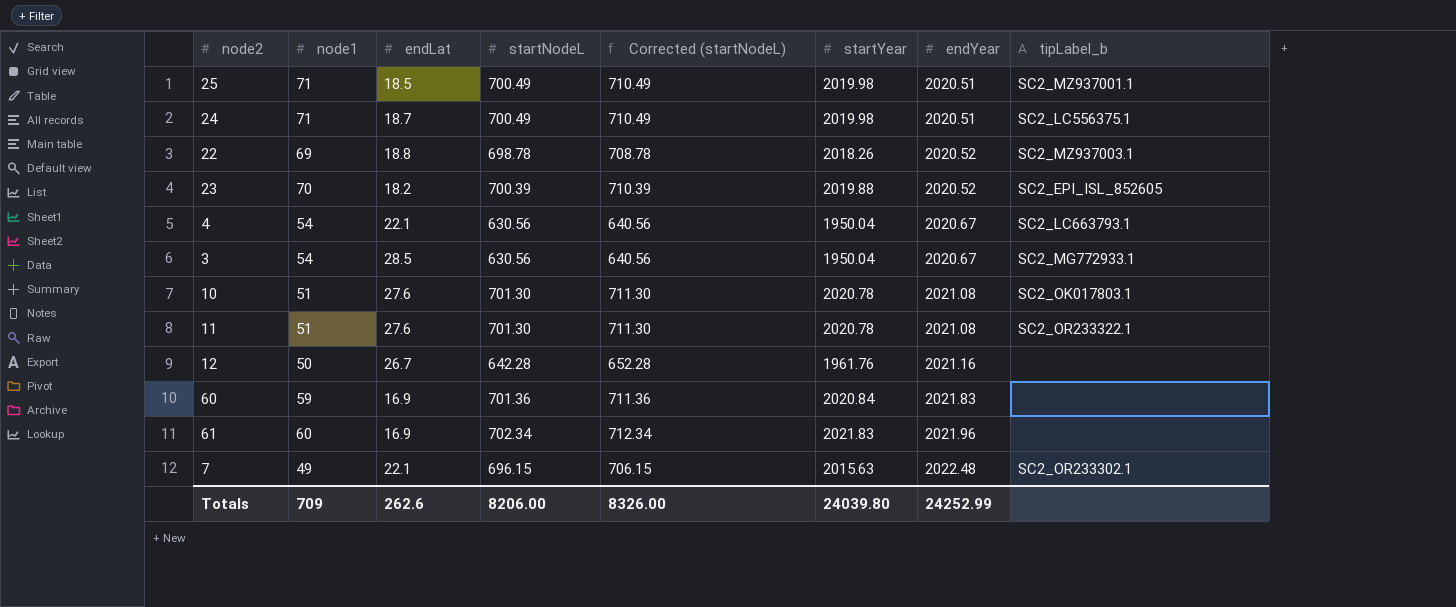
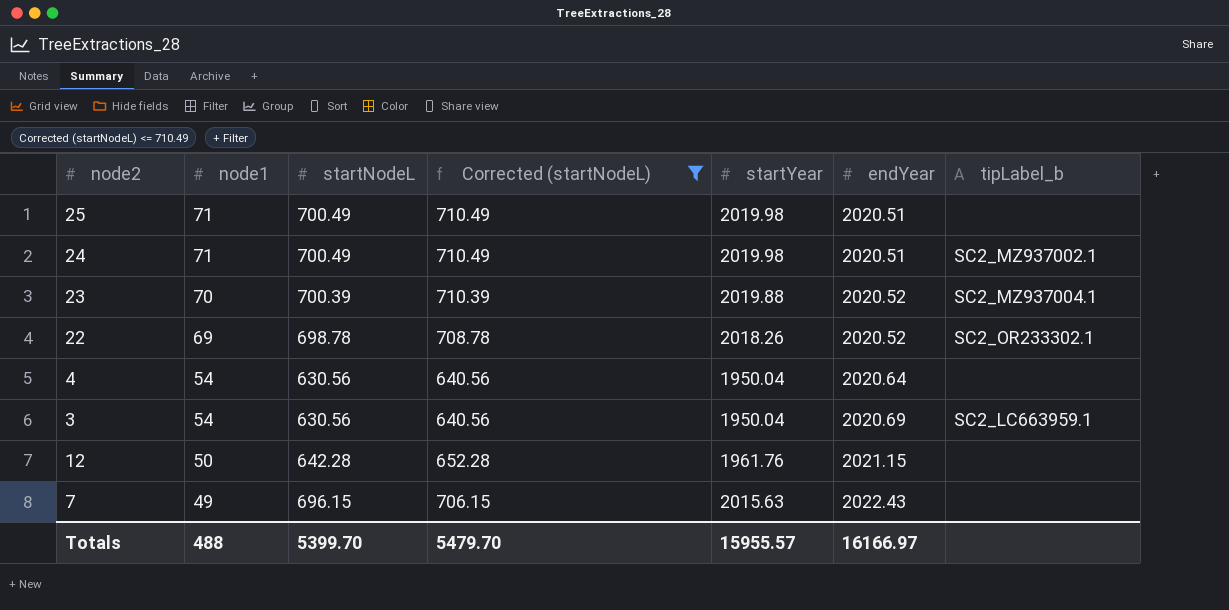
filter: none -> Corrected (startNodeL) <= 710.49
row order: endYear ascending -> node1 descending
column endLat | position: 3 -> none
25 | tipLabel_b: SC2_MZ937001.1 -> none
24 | tipLabel_b: SC2_LC556375.1 -> SC2_MZ937002.1
23 | tipLabel_b: SC2_EPI_ISL_852605 -> SC2_MZ937004.1
22 | tipLabel_b: SC2_MZ937003.1 -> SC2_OR233302.1
4 | endYear: 2020.67 -> 2020.64
4 | tipLabel_b: SC2_LC663793.1 -> none
3 | endYear: 2020.67 -> 2020.69
3 | tipLabel_b: SC2_MG772933.1 -> SC2_LC663959.1
12 | endYear: 2021.16 -> 2021.15
7 | endYear: 2022.48 -> 2022.43
7 | tipLabel_b: SC2_OR233302.1 -> none
Totals | node1: 709 -> 488
Totals | startNodeL: 8206.00 -> 5399.70
Totals | Corrected (startNodeL): 8326.00 -> 5479.70
Totals | startYear: 24039.80 -> 15955.57
Totals | endYear: 24252.99 -> 16166.97

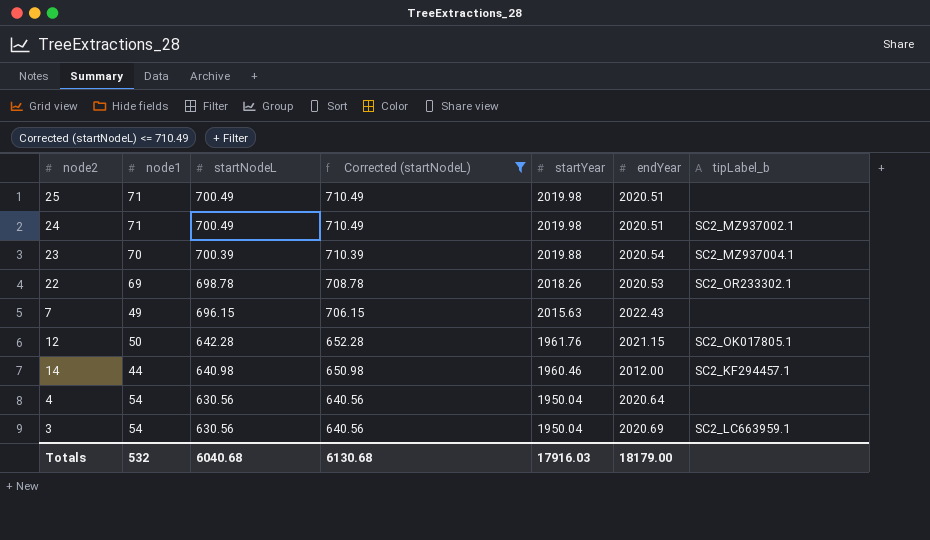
row order: node1 descending -> startNodeL descending
23 | endYear: 2020.52 -> 2020.54
22 | endYear: 2020.52 -> 2020.53
12 | tipLabel_b: none -> SC2_OK017805.1
row 14: none -> 44 | 640.98 | 650.98 | 1960.46 | 2012.00 | SC2_KF294457.1
Totals | node1: 488 -> 532
Totals | startNodeL: 5399.70 -> 6040.68
Totals | Corrected (startNodeL): 5479.70 -> 6130.68
Totals | startYear: 15955.57 -> 17916.03
Totals | endYear: 16166.97 -> 18179.00

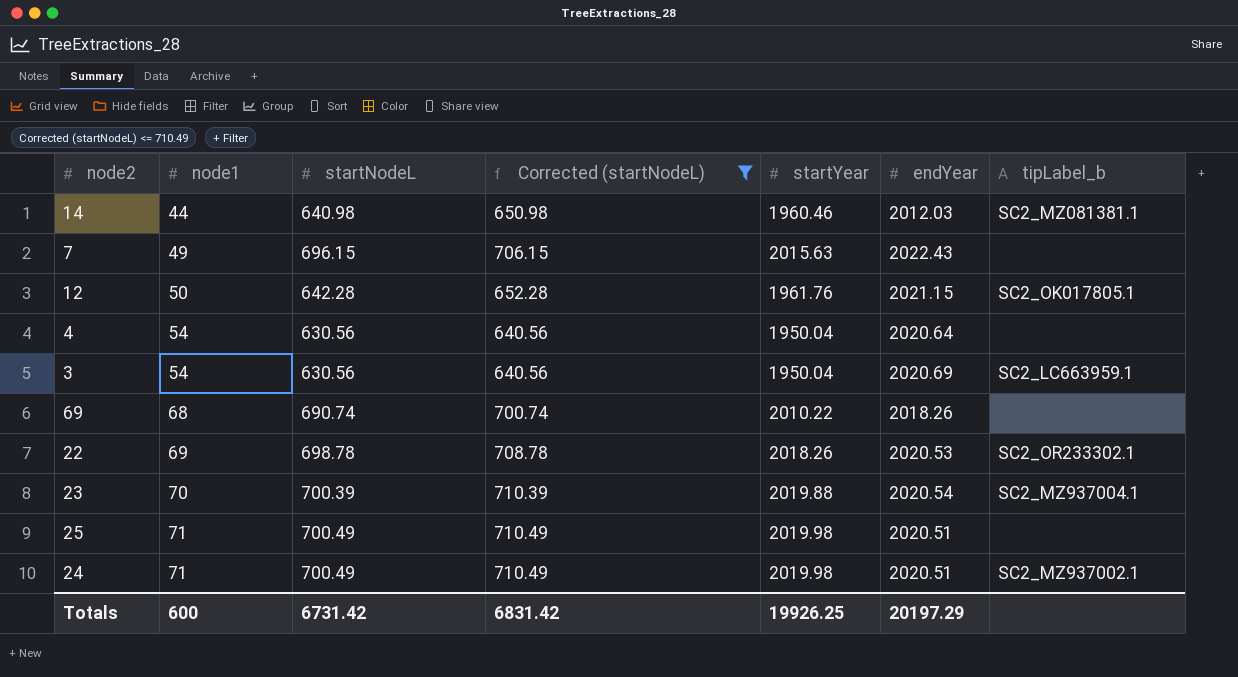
row order: startNodeL descending -> node1 ascending
14 | endYear: 2012.00 -> 2012.03
14 | tipLabel_b: SC2_KF294457.1 -> SC2_MZ081381.1
row 69: none -> 68 | 690.74 | 700.74 | 2010.22 | 2018.26 | none
Totals | node1: 532 -> 600
Totals | startNodeL: 6040.68 -> 6731.42
Totals | Corrected (startNodeL): 6130.68 -> 6831.42
Totals | startYear: 17916.03 -> 19926.25
Totals | endYear: 18179.00 -> 20197.29

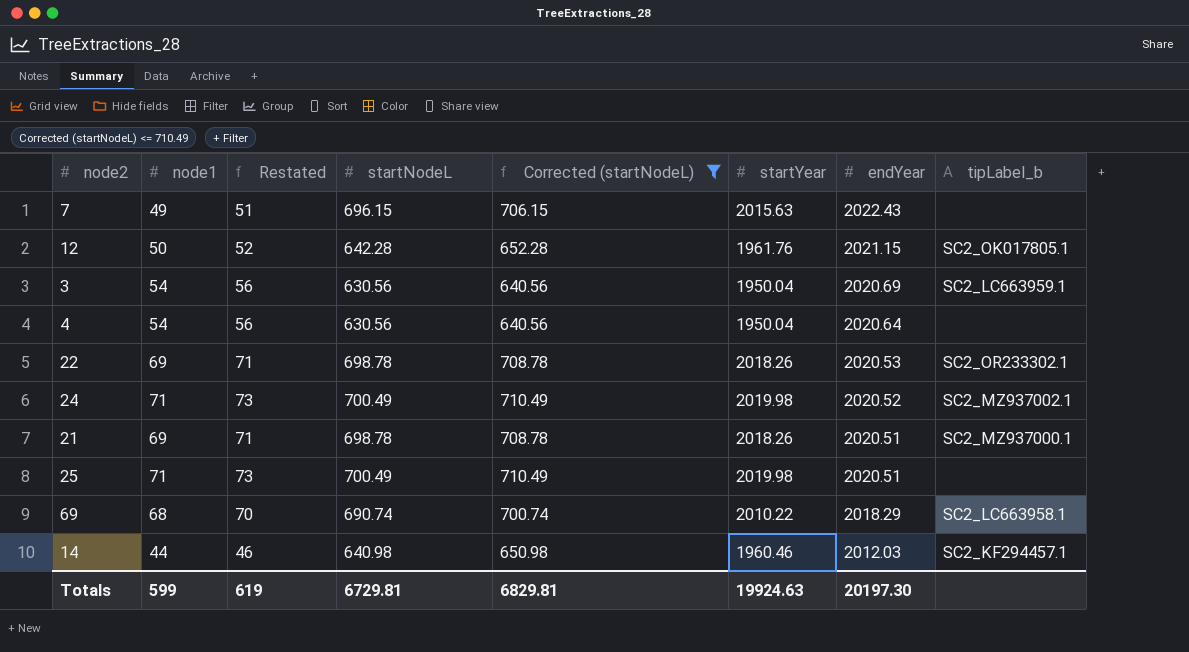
row order: node1 ascending -> endYear descending
column Restated | formula: none -> [node1] + 2
row 23: 70 | 700.39 | 710.39 | 2019.88 | 2020.54 | SC2_MZ937004.1 -> none
24 | endYear: 2020.51 -> 2020.52
row 21: none -> 69 | 71 | 698.78 | 708.78 | 2018.26 | 2020.51 | SC2_MZ937000.1
69 | endYear: 2018.26 -> 2018.29
69 | tipLabel_b: none -> SC2_LC663958.1
14 | tipLabel_b: SC2_MZ081381.1 -> SC2_KF294457.1
Totals | node1: 600 -> 599
Totals | startNodeL: 6731.42 -> 6729.81
Totals | Corrected (startNodeL): 6831.42 -> 6829.81
Totals | startYear: 19926.25 -> 19924.63
Totals | endYear: 20197.29 -> 20197.30

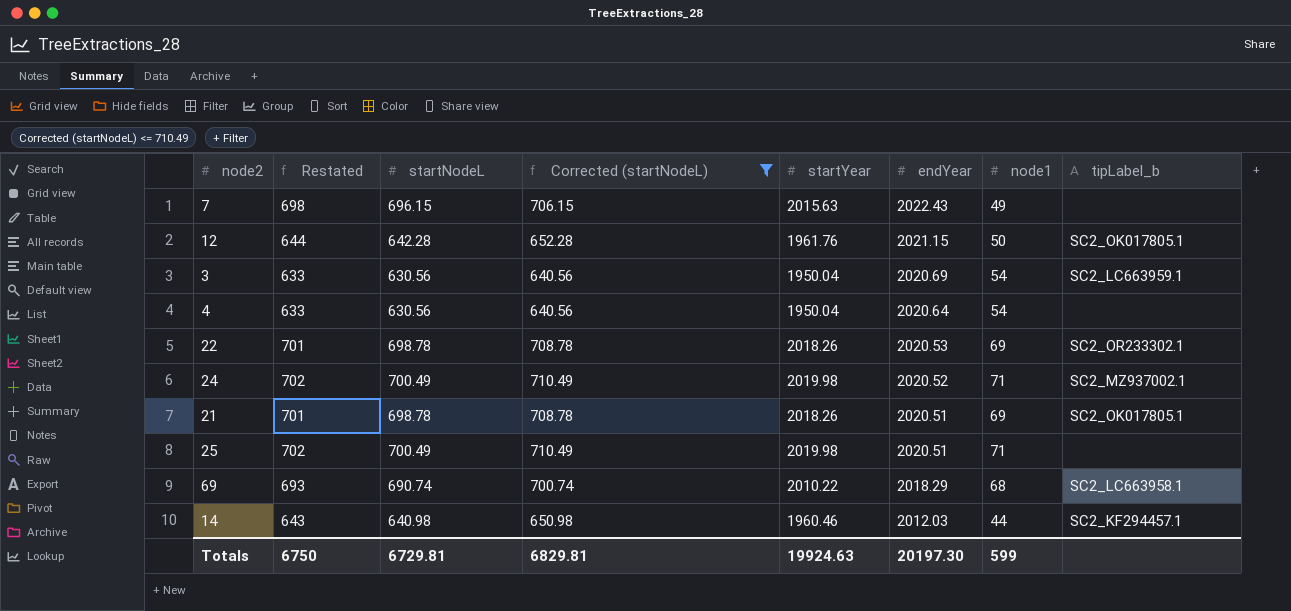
column Restated | formula: [node1] + 2 -> [startNodeL] + 2
column node1 | position: 2 -> 7
21 | tipLabel_b: SC2_MZ937000.1 -> SC2_OK017805.1
Totals | Restated: 619 -> 6750

